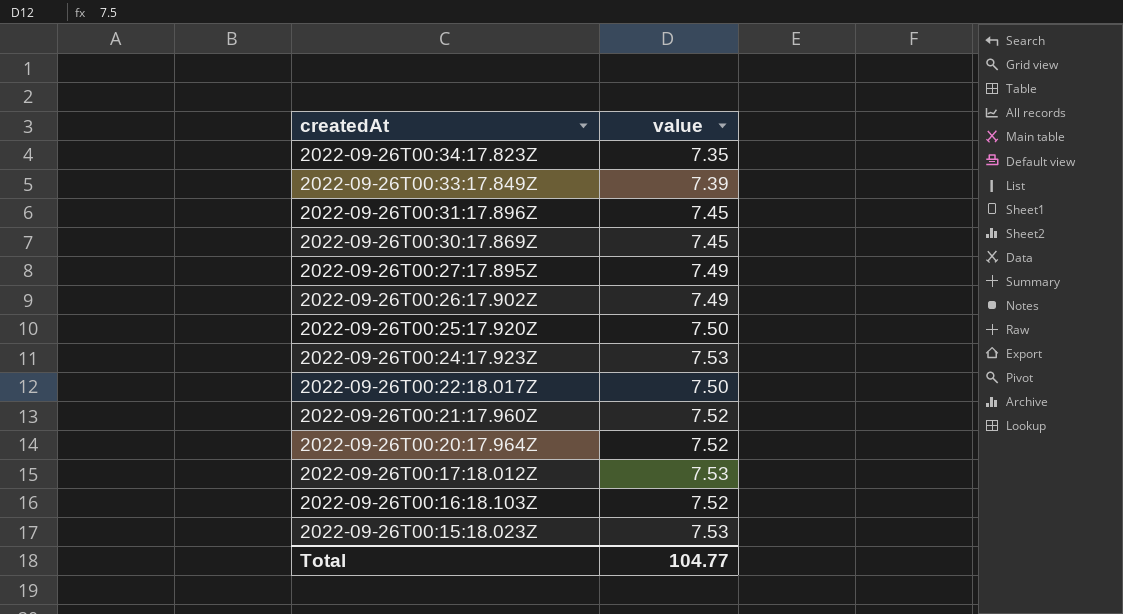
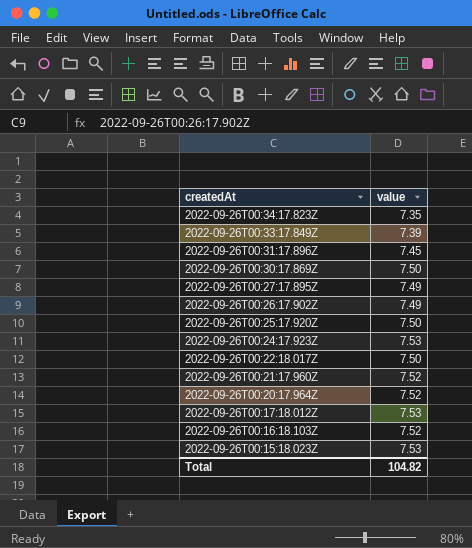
2022-09-26T00:30:17.869Z | value: 7.45 -> 7.50
Total | value: 104.77 -> 104.82

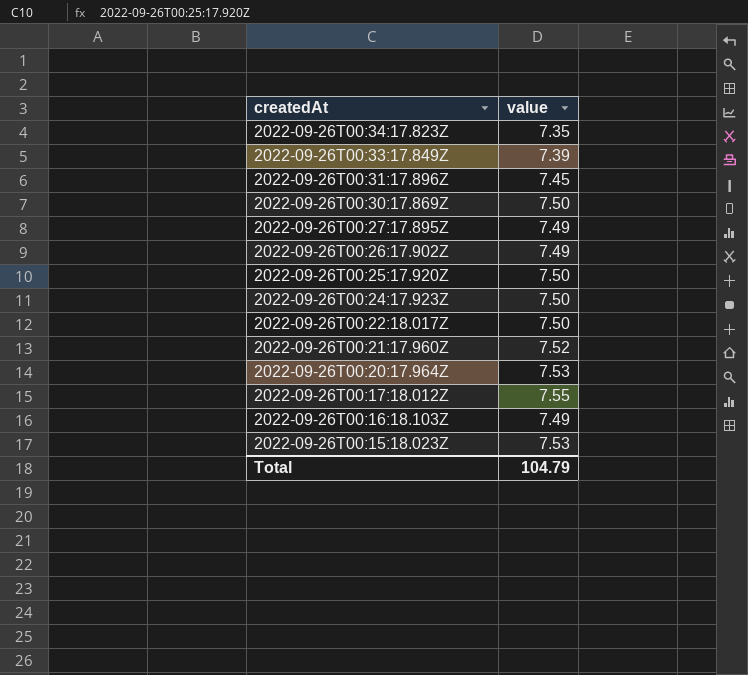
2022-09-26T00:24:17.923Z | value: 7.53 -> 7.50
2022-09-26T00:20:17.964Z | value: 7.52 -> 7.53
2022-09-26T00:17:18.012Z | value: 7.53 -> 7.55
2022-09-26T00:16:18.103Z | value: 7.52 -> 7.49
Total | value: 104.82 -> 104.79

